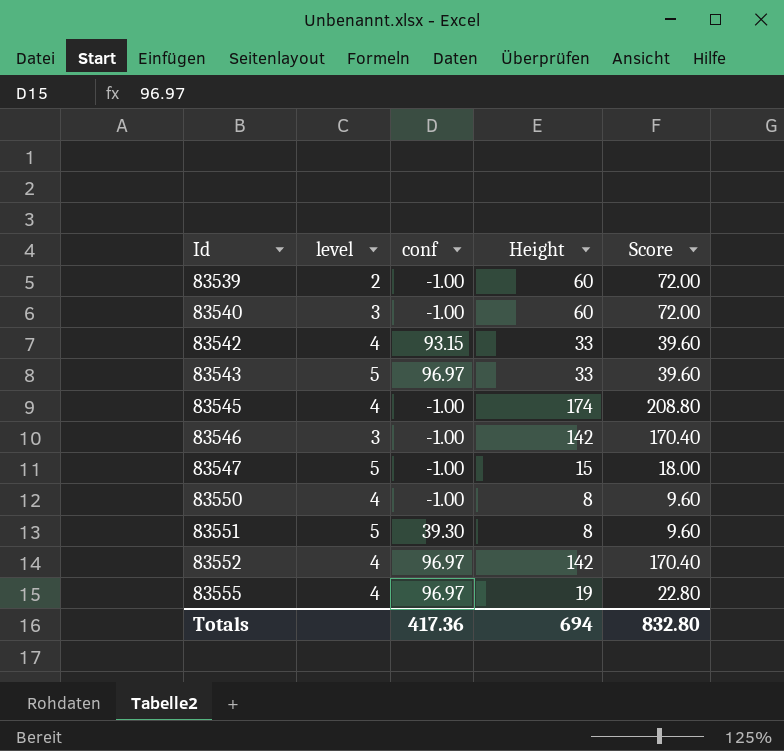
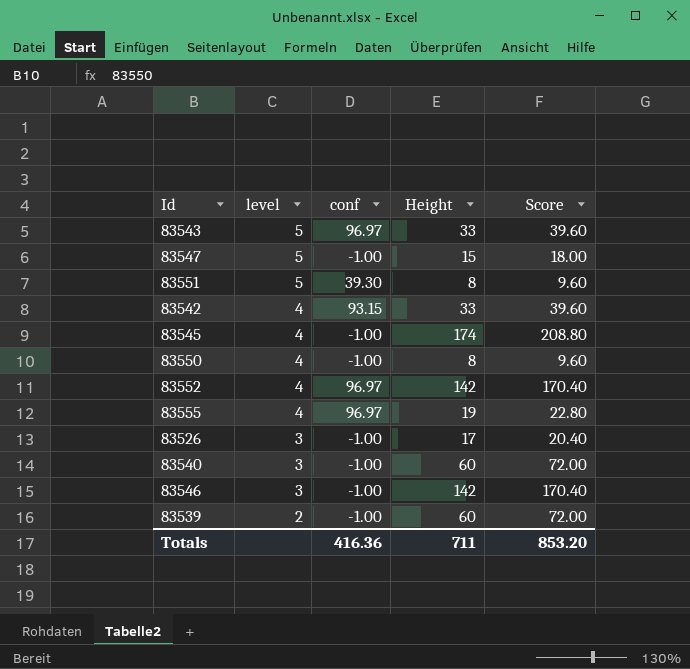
row order: Id ascending -> level descending
row 83526: none -> 3 | -1.00 | 17 | 20.40
Totals | conf: 417.36 -> 416.36
Totals | Height: 694 -> 711
Totals | Score: 832.80 -> 853.20

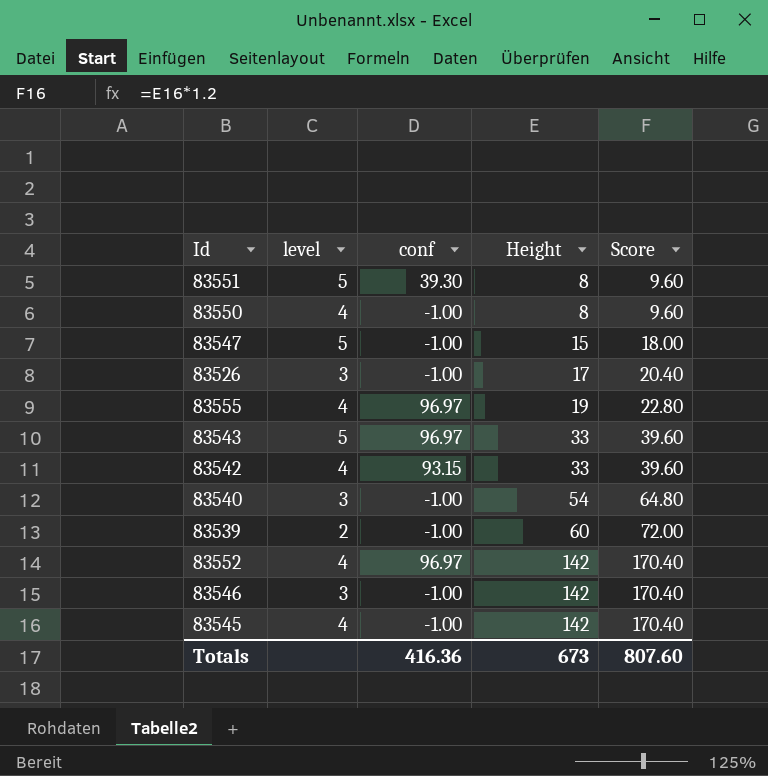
row order: level descending -> Height ascending
83540 | Height: 60 -> 54
83540 | Score: 72.00 -> 64.80
83545 | Height: 174 -> 142
83545 | Score: 208.80 -> 170.40
Totals | Height: 711 -> 673
Totals | Score: 853.20 -> 807.60

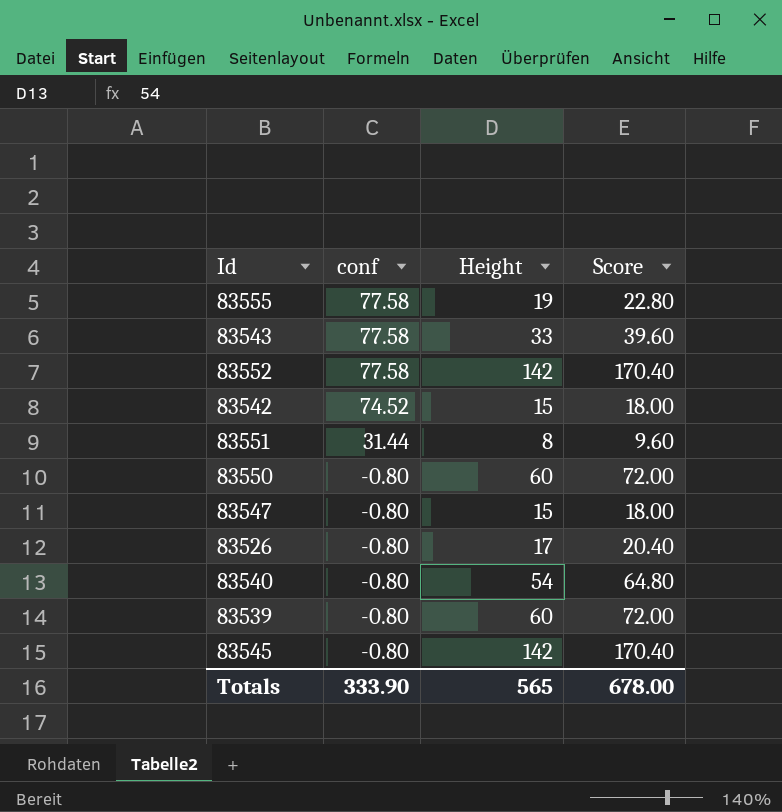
row order: Height ascending -> conf descending
column level | position: 2 -> none
row 83546: 3 | -1.00 | 142 | 170.40 -> none
83555 | conf: 96.97 -> 77.58
83543 | conf: 96.97 -> 77.58
83552 | conf: 96.97 -> 77.58
83542 | conf: 93.15 -> 74.52
83542 | Height: 33 -> 15
83542 | Score: 39.60 -> 18.00
83551 | conf: 39.30 -> 31.44
83550 | conf: -1.00 -> -0.80
83550 | Height: 8 -> 60
83550 | Score: 9.60 -> 72.00
83547 | conf: -1.00 -> -0.80
83526 | conf: -1.00 -> -0.80
83540 | conf: -1.00 -> -0.80
83539 | conf: -1.00 -> -0.80
83545 | conf: -1.00 -> -0.80
Totals | conf: 416.36 -> 333.90
Totals | Height: 673 -> 565
Totals | Score: 807.60 -> 678.00

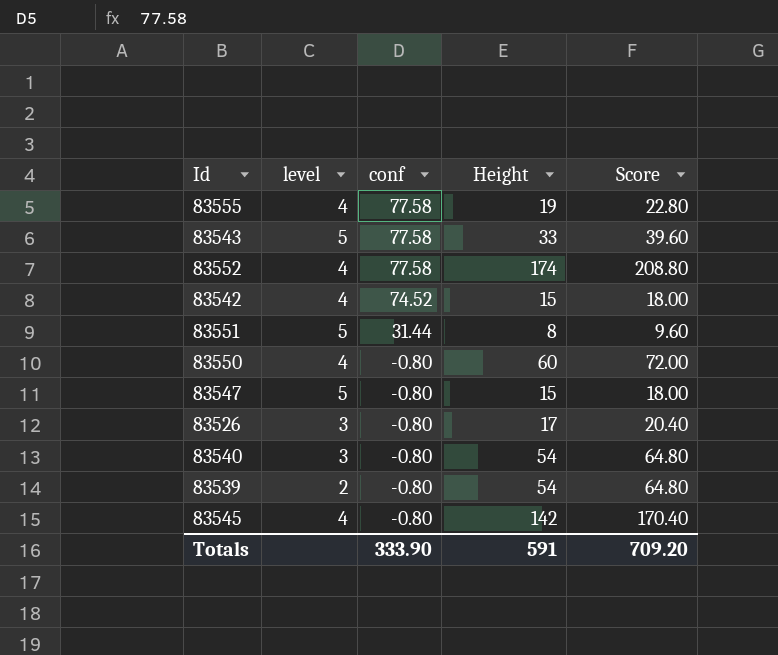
column level | position: none -> 2
83552 | Height: 142 -> 174
83552 | Score: 170.40 -> 208.80
83539 | Height: 60 -> 54
83539 | Score: 72.00 -> 64.80
Totals | Height: 565 -> 591
Totals | Score: 678.00 -> 709.20

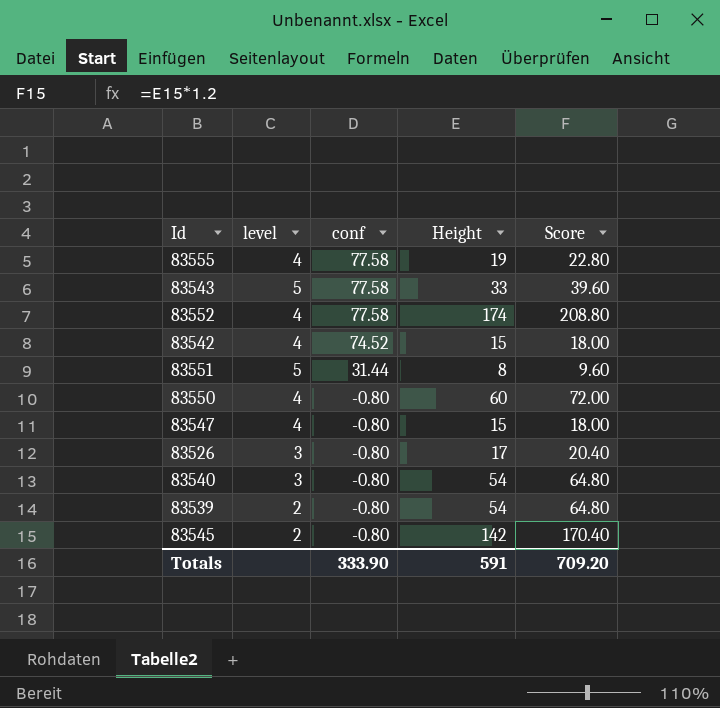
83547 | level: 5 -> 4
83545 | level: 4 -> 2

